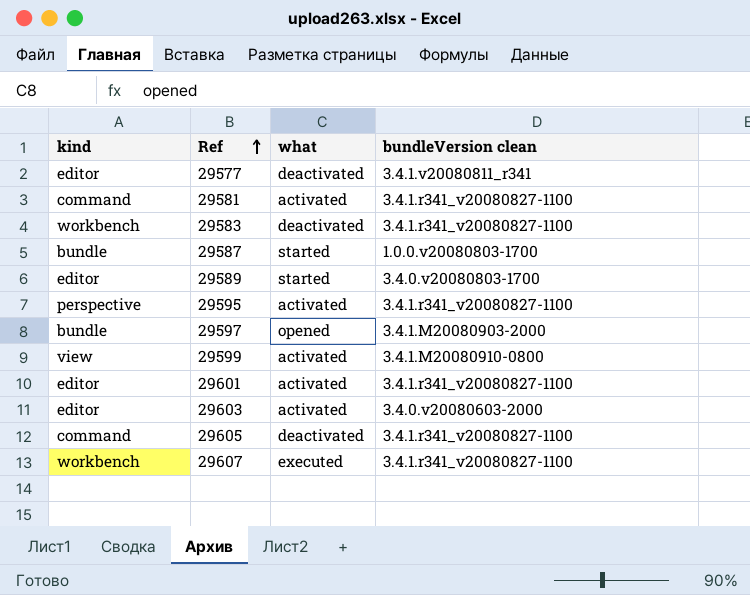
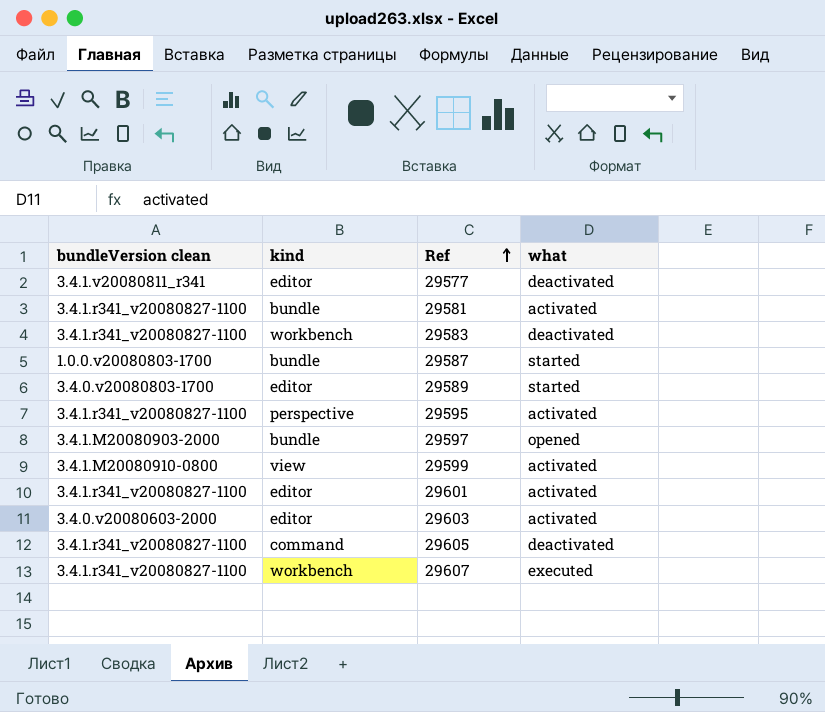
column bundleVersion clean | position: 4 -> 1
29581 | kind: command -> bundle

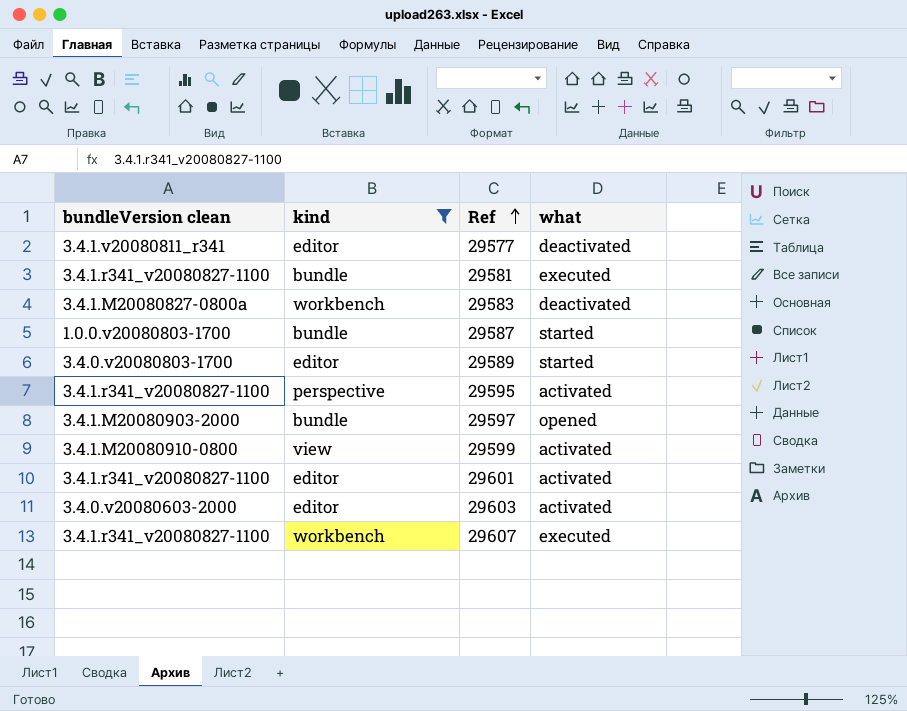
filter: none -> kind != command
29581 | what: activated -> executed
29583 | bundleVersion clean: 3.4.1.r341_v20080827-1100 -> 3.4.1.M20080827-0800a

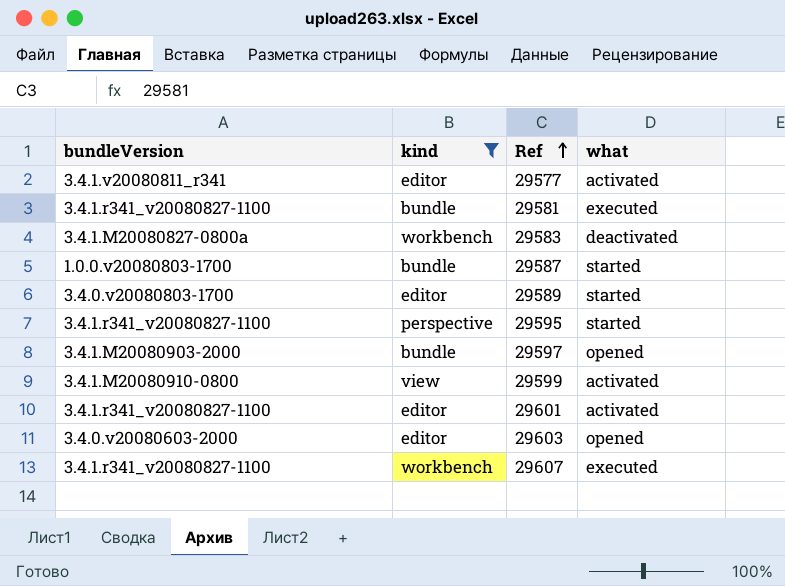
column name: bundleVersion clean -> bundleVersion
29577 | what: deactivated -> activated
29595 | what: activated -> started
29603 | what: activated -> opened

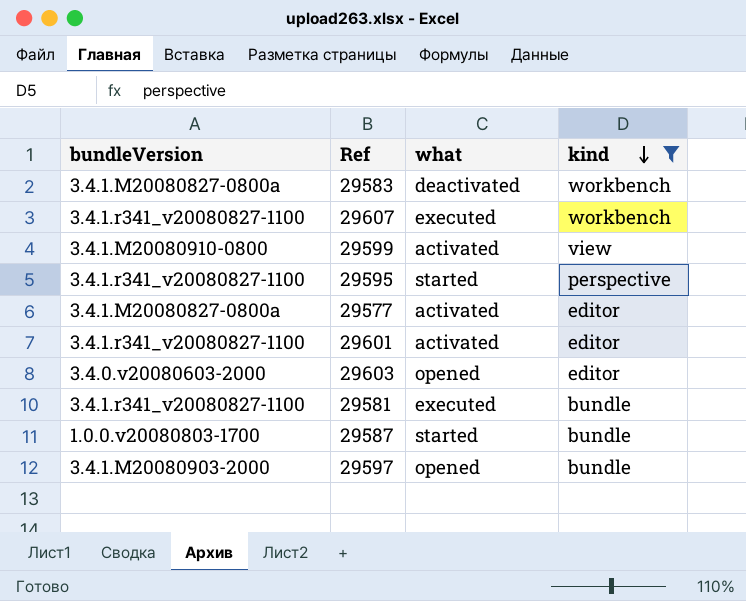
row order: Ref ascending -> kind descending
column kind | position: 2 -> 4
row 29589: 3.4.0.v20080803-1700 | editor | started -> none
29577 | bundleVersion: 3.4.1.v20080811_r341 -> 3.4.1.M20080827-0800a

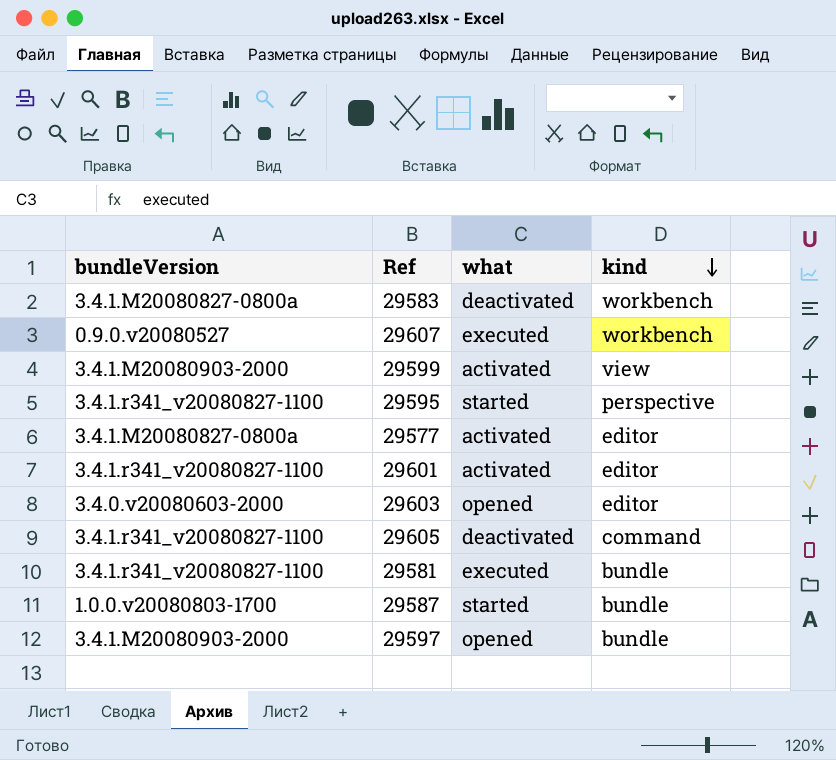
filter: kind != command -> none
29607 | bundleVersion: 3.4.1.r341_v20080827-1100 -> 0.9.0.v20080527
29599 | bundleVersion: 3.4.1.M20080910-0800 -> 3.4.1.M20080903-2000

